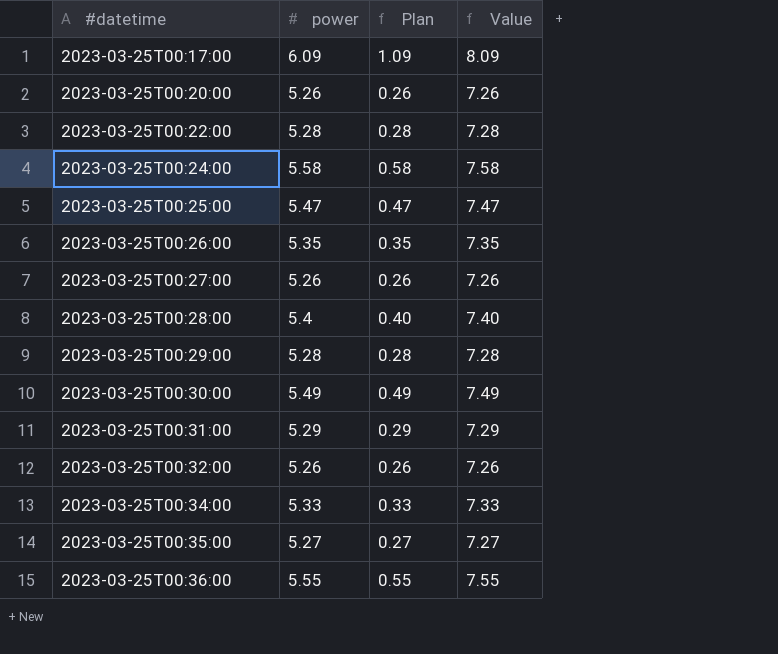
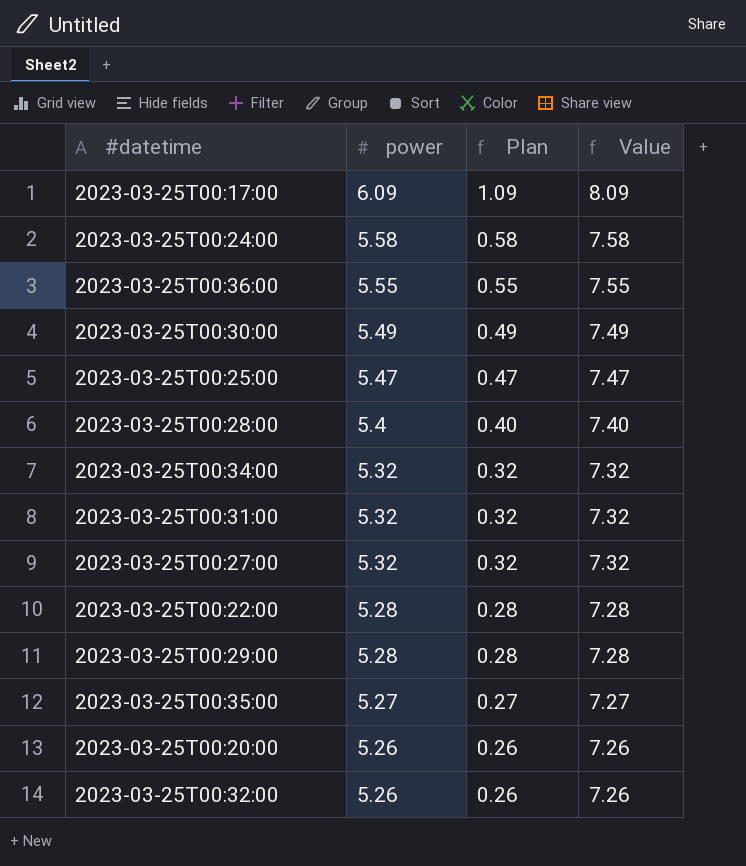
row order: #datetime ascending -> power descending
row 2023-03-25T00:26:00: 5.35 | 0.35 | 7.35 -> none
2023-03-25T00:34:00 | power: 5.33 -> 5.32
2023-03-25T00:34:00 | Plan: 0.33 -> 0.32
2023-03-25T00:34:00 | Value: 7.33 -> 7.32
2023-03-25T00:31:00 | power: 5.29 -> 5.32
2023-03-25T00:31:00 | Plan: 0.29 -> 0.32
2023-03-25T00:31:00 | Value: 7.29 -> 7.32
2023-03-25T00:27:00 | power: 5.26 -> 5.32
2023-03-25T00:27:00 | Plan: 0.26 -> 0.32
2023-03-25T00:27:00 | Value: 7.26 -> 7.32

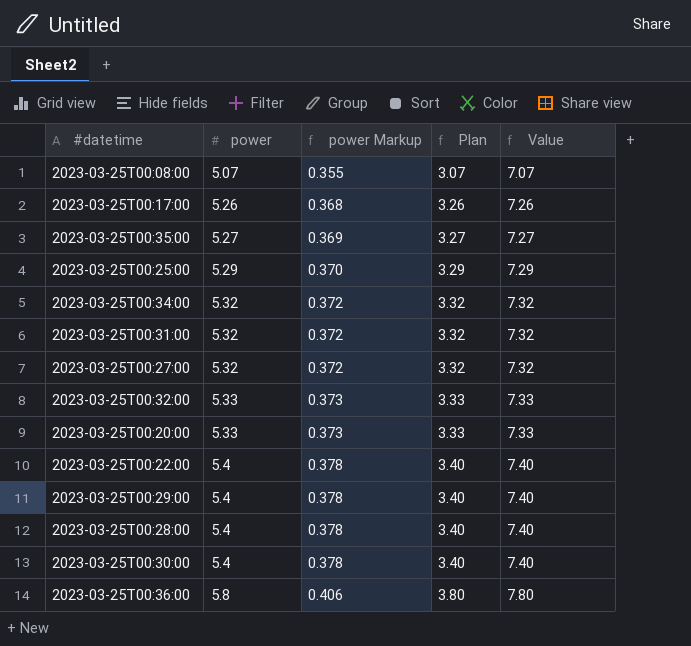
row order: power descending -> power ascending
column power Markup | formula: none -> [power] * 0.07
column Plan | formula: [power] - 5 -> [power] - 2
row 2023-03-25T00:24:00: 5.58 | 0.58 | 7.58 -> none
row 2023-03-25T00:08:00: none -> 5.07 | 0.355 | 3.07 | 7.07
2023-03-25T00:17:00 | power: 6.09 -> 5.26
2023-03-25T00:17:00 | Value: 8.09 -> 7.26
2023-03-25T00:25:00 | power: 5.47 -> 5.29
2023-03-25T00:25:00 | Value: 7.47 -> 7.29
2023-03-25T00:32:00 | power: 5.26 -> 5.33
2023-03-25T00:32:00 | Value: 7.26 -> 7.33
2023-03-25T00:20:00 | power: 5.26 -> 5.33
2023-03-25T00:20:00 | Value: 7.26 -> 7.33
2023-03-25T00:22:00 | power: 5.28 -> 5.4
2023-03-25T00:22:00 | Value: 7.28 -> 7.40
2023-03-25T00:29:00 | power: 5.28 -> 5.4
2023-03-25T00:29:00 | Value: 7.28 -> 7.40
2023-03-25T00:30:00 | power: 5.49 -> 5.4
2023-03-25T00:30:00 | Value: 7.49 -> 7.40
2023-03-25T00:36:00 | power: 5.55 -> 5.8
2023-03-25T00:36:00 | Value: 7.55 -> 7.80

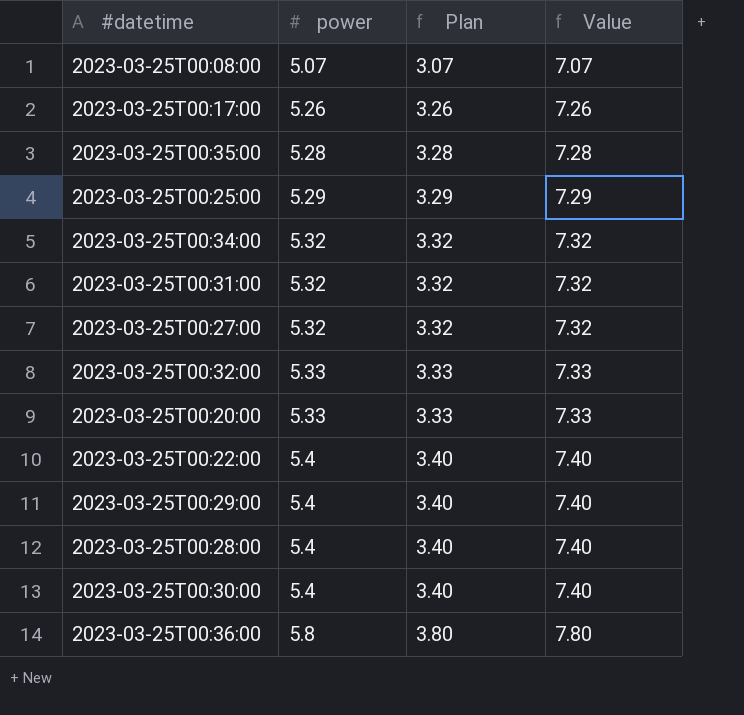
column power Markup | formula: [power] * 0.07 -> none
2023-03-25T00:35:00 | power: 5.27 -> 5.28
2023-03-25T00:35:00 | Plan: 3.27 -> 3.28
2023-03-25T00:35:00 | Value: 7.27 -> 7.28

